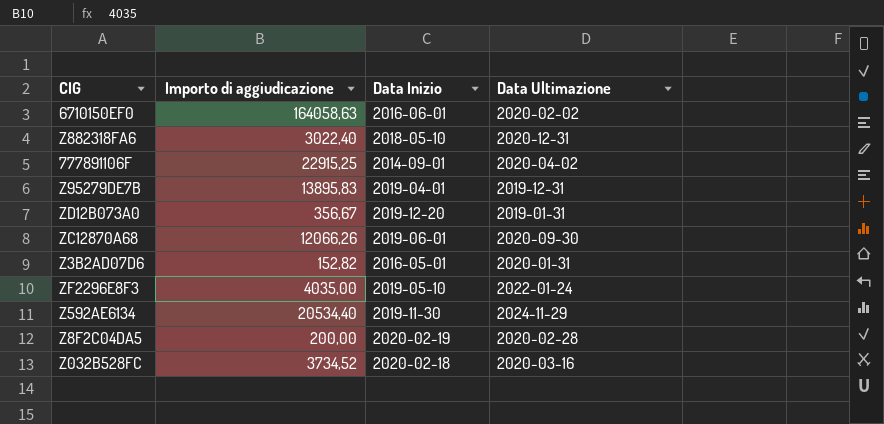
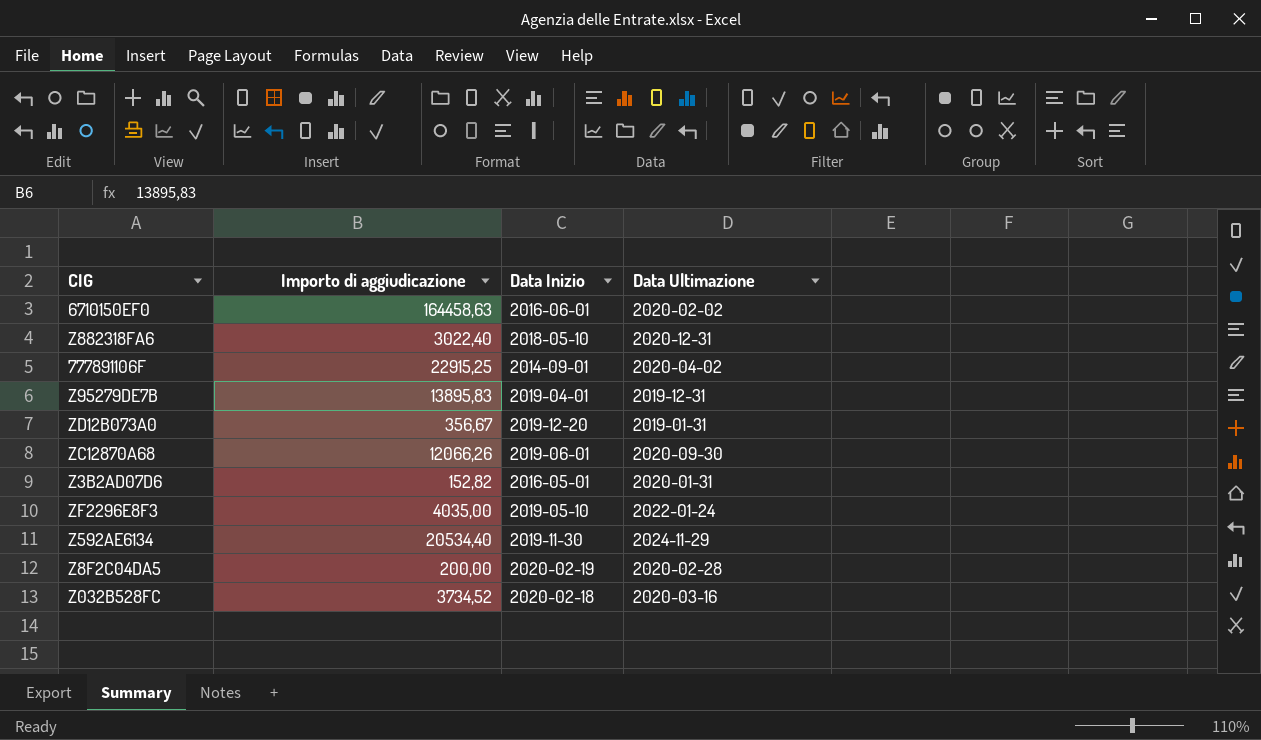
6710150EF0 | Importo di aggiudicazione: 164058,63 -> 164458,63

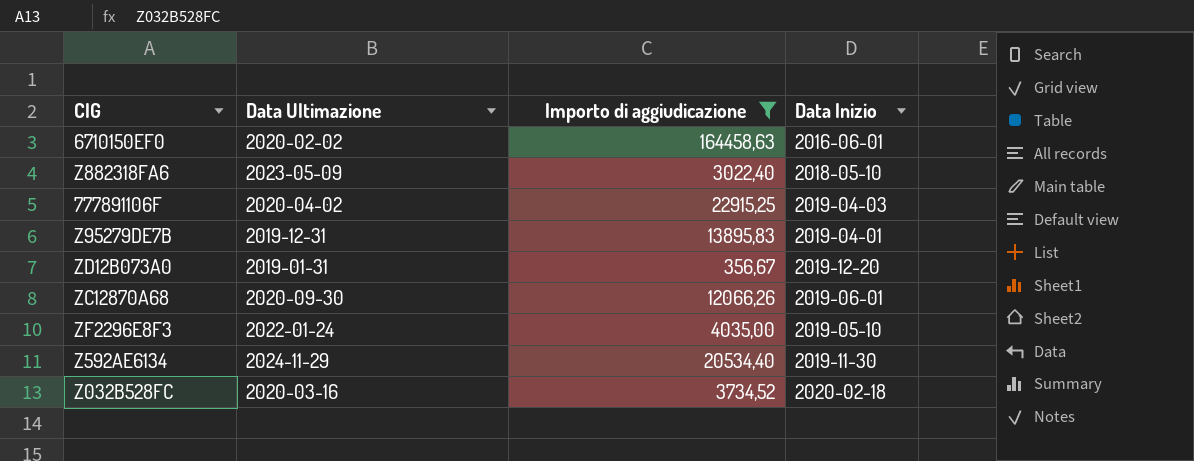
filter: none -> Importo di aggiudicazione >= 356,67
column Data Ultimazione | position: 4 -> 2
Z882318FA6 | Data Ultimazione: 2020-12-31 -> 2023-05-09
777891106F | Data Inizio: 2014-09-01 -> 2019-04-03

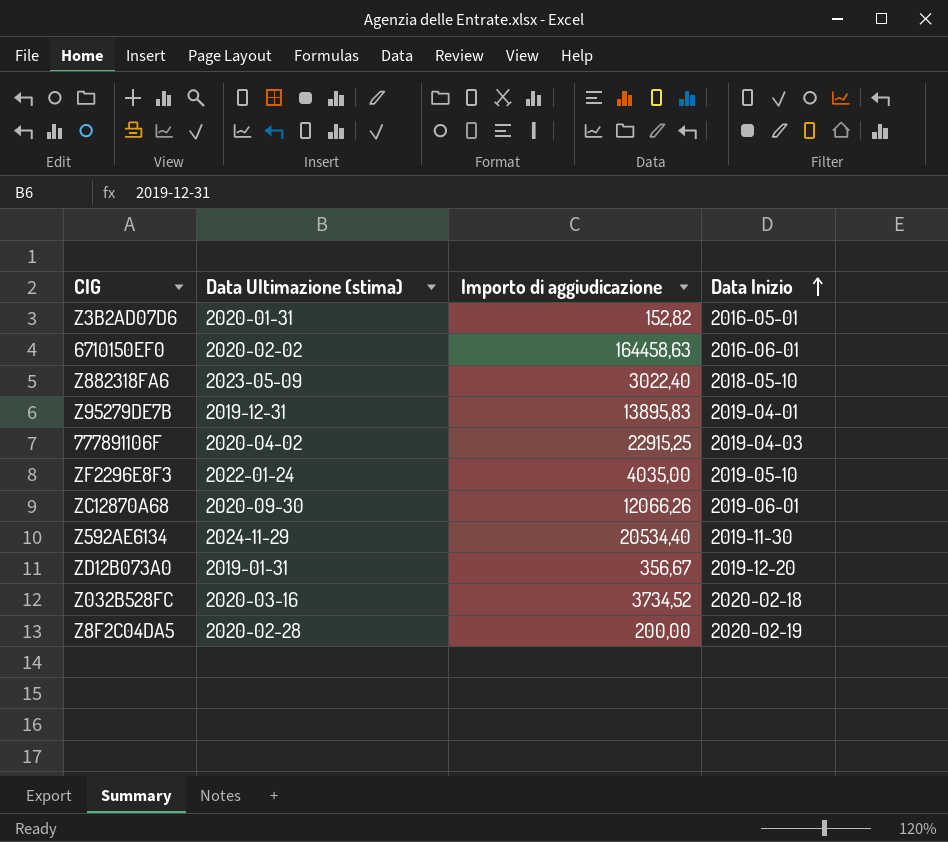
filter: Importo di aggiudicazione >= 356,67 -> none
row order: none -> Data Inizio ascending
column name: Data Ultimazione -> Data Ultimazione (stima)

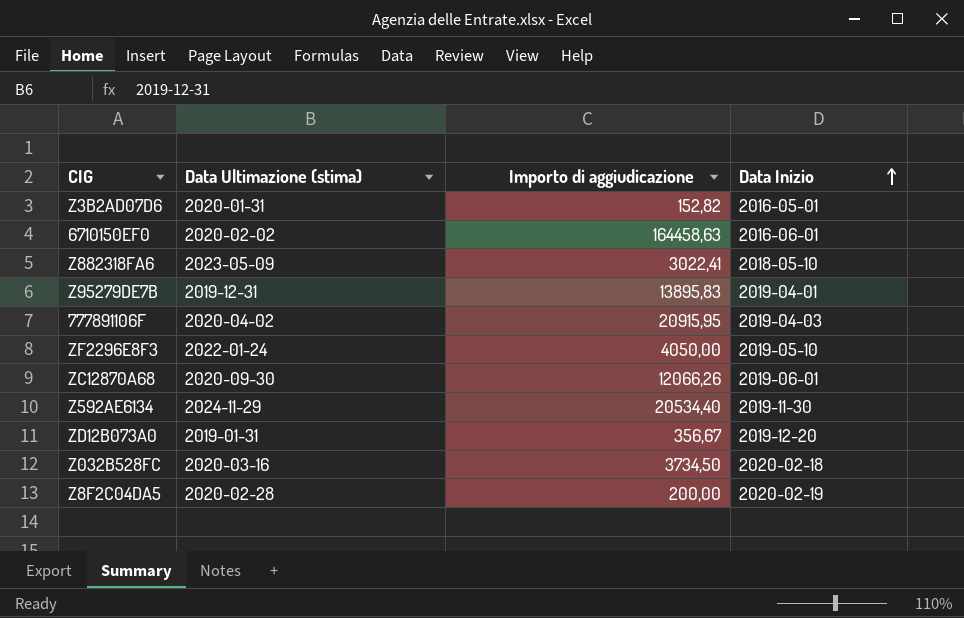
Z882318FA6 | Importo di aggiudicazione: 3022,40 -> 3022,41
777891106F | Importo di aggiudicazione: 22915,25 -> 20915,95
ZF2296E8F3 | Importo di aggiudicazione: 4035,00 -> 4050,00
Z032B528FC | Importo di aggiudicazione: 3734,52 -> 3734,50

